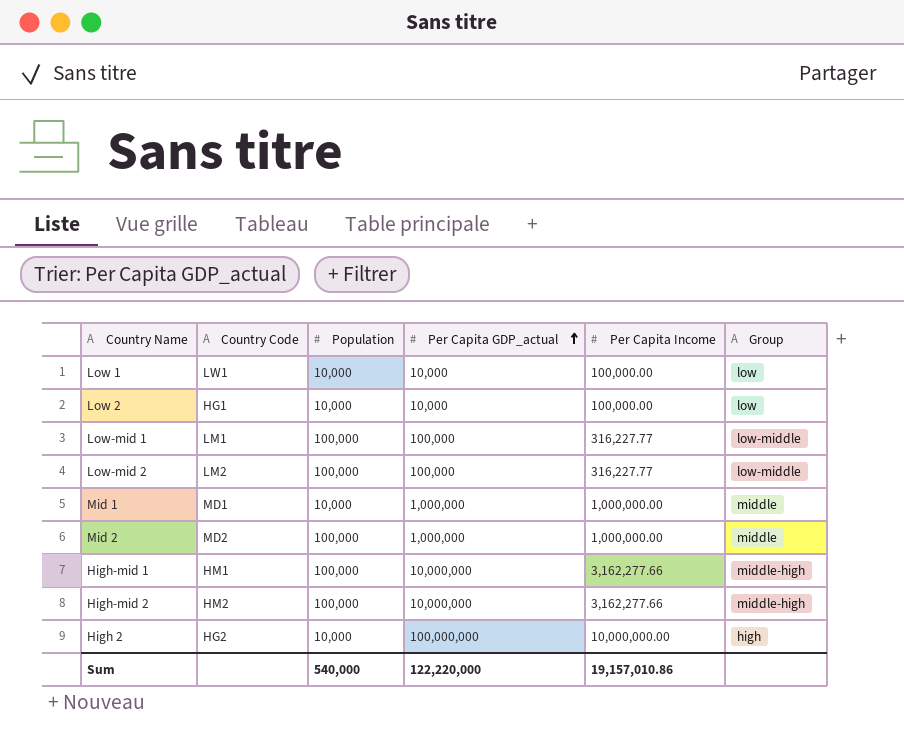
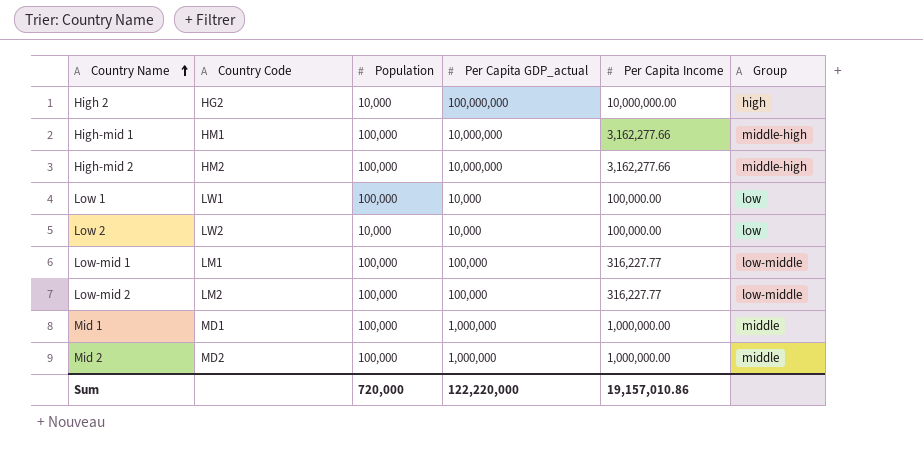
row order: Per Capita GDP_actual ascending -> Country Name ascending
Low 1 | Population: 10,000 -> 100,000
Low 2 | Country Code: HG1 -> LW2
Mid 1 | Population: 10,000 -> 100,000
Sum | Population: 540,000 -> 720,000

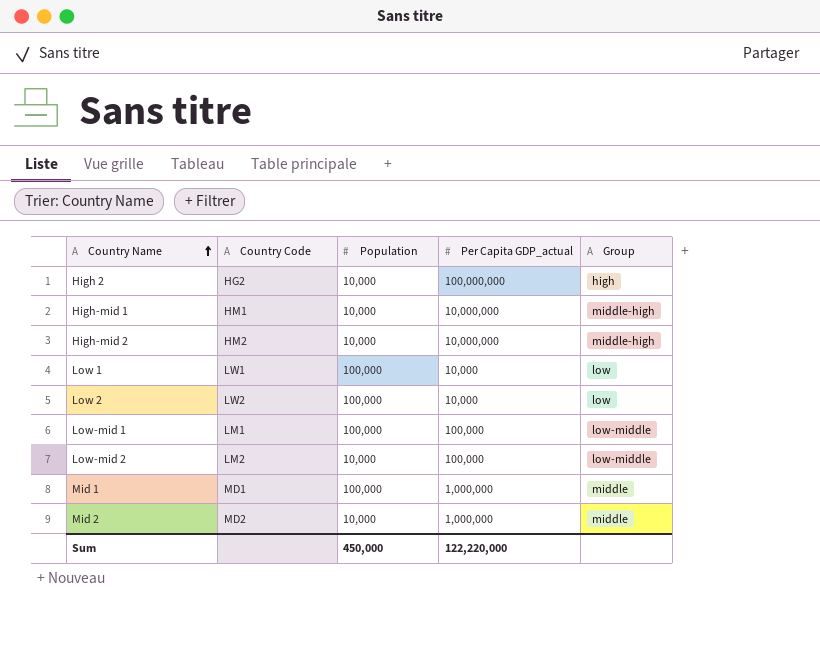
column Per Capita Income | position: 5 -> none
High-mid 1 | Population: 100,000 -> 10,000
High-mid 2 | Population: 100,000 -> 10,000
Low 2 | Population: 10,000 -> 100,000
Low-mid 2 | Population: 100,000 -> 10,000
Mid 2 | Population: 100,000 -> 10,000
Sum | Population: 720,000 -> 450,000

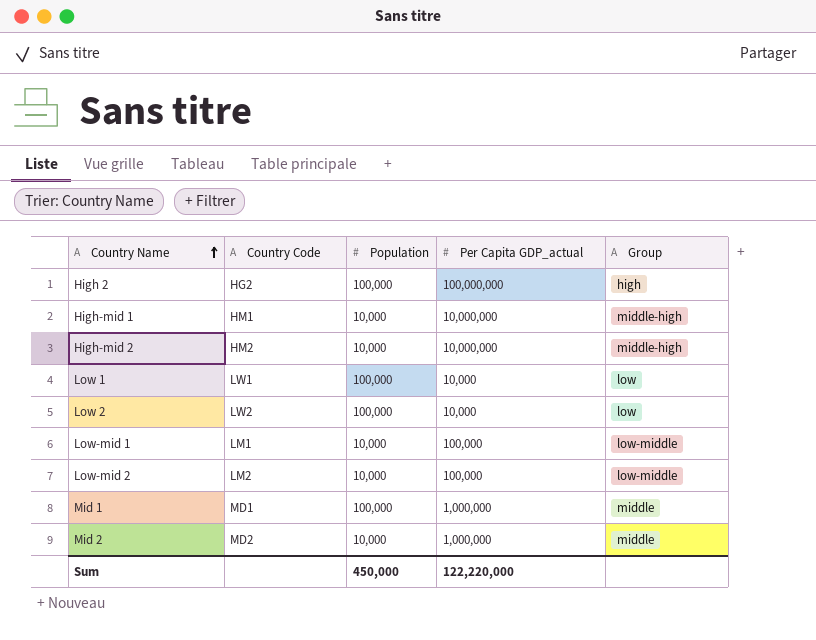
High 2 | Population: 10,000 -> 100,000
Low-mid 1 | Population: 100,000 -> 10,000

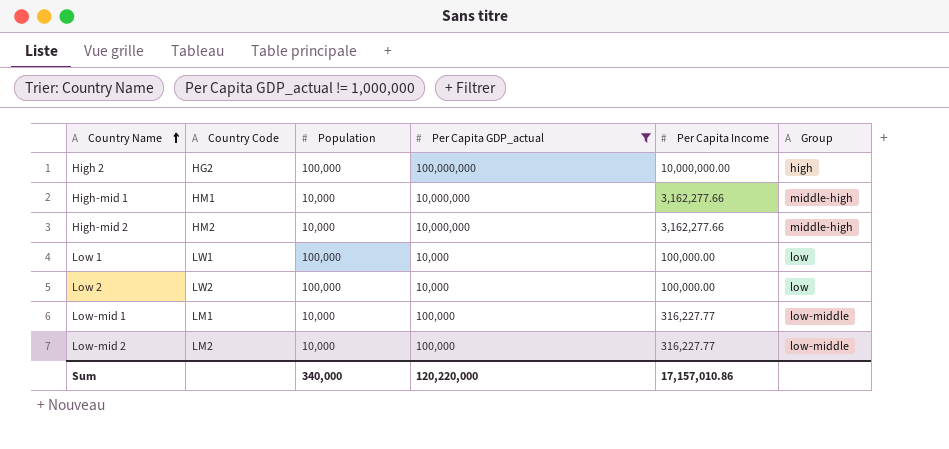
filter: none -> Per Capita GDP_actual != 1,000,000
column Per Capita Income | position: none -> 5
Sum | Population: 450,000 -> 340,000
Sum | Per Capita GDP_actual: 122,220,000 -> 120,220,000

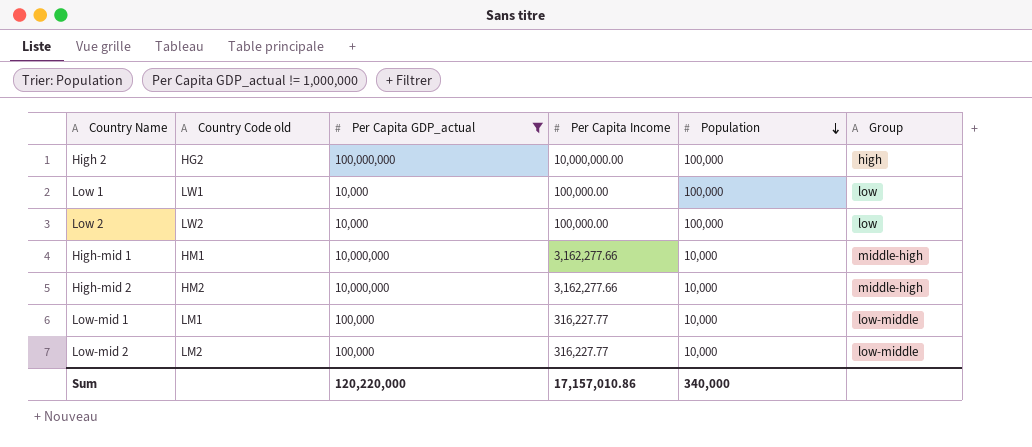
row order: Country Name ascending -> Population descending
column name: Country Code -> Country Code old
column Population | position: 3 -> 5

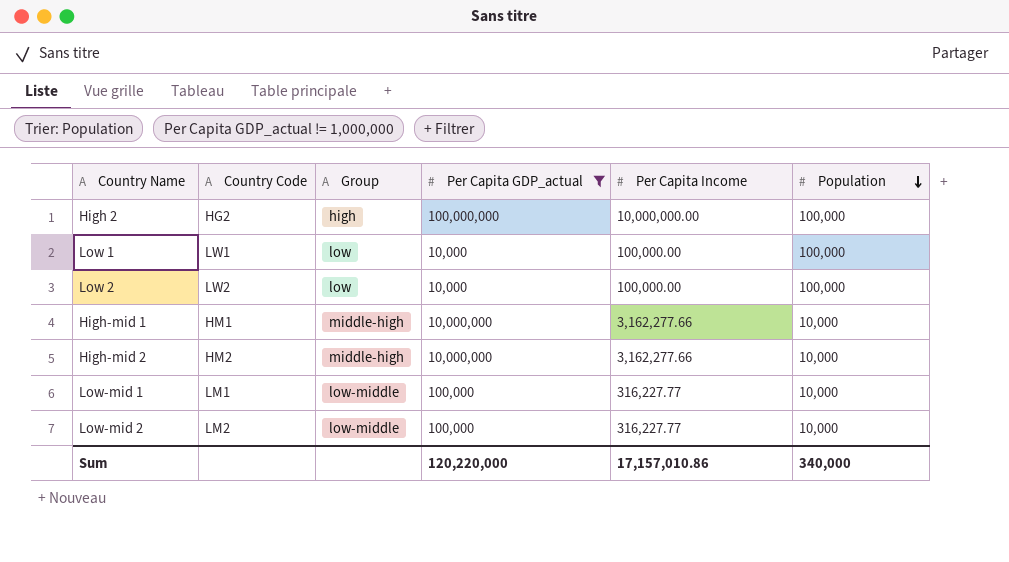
column name: Country Code old -> Country Code
column Group | position: 6 -> 3

